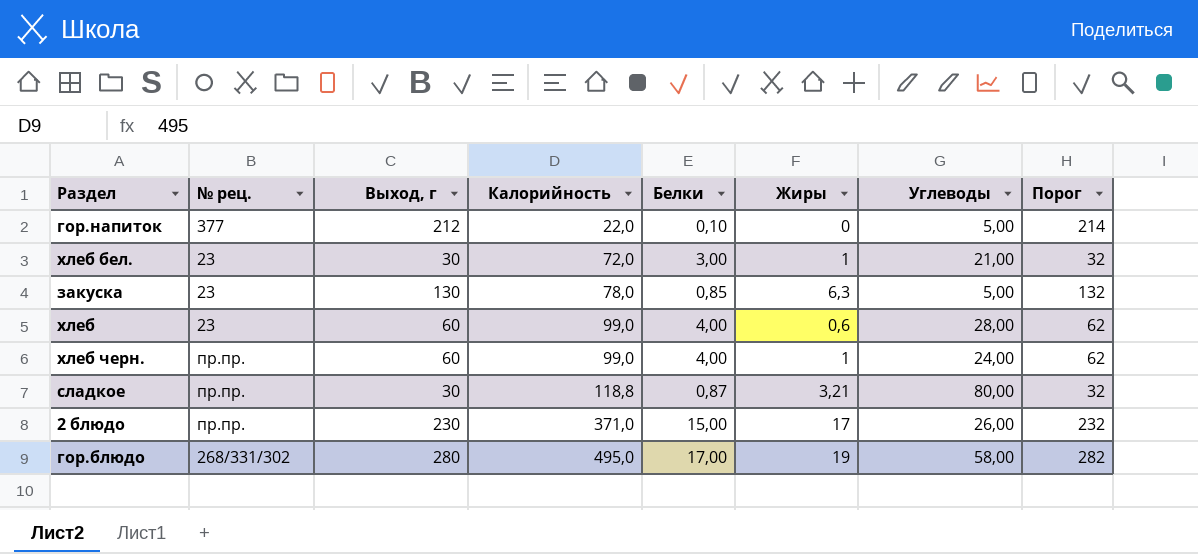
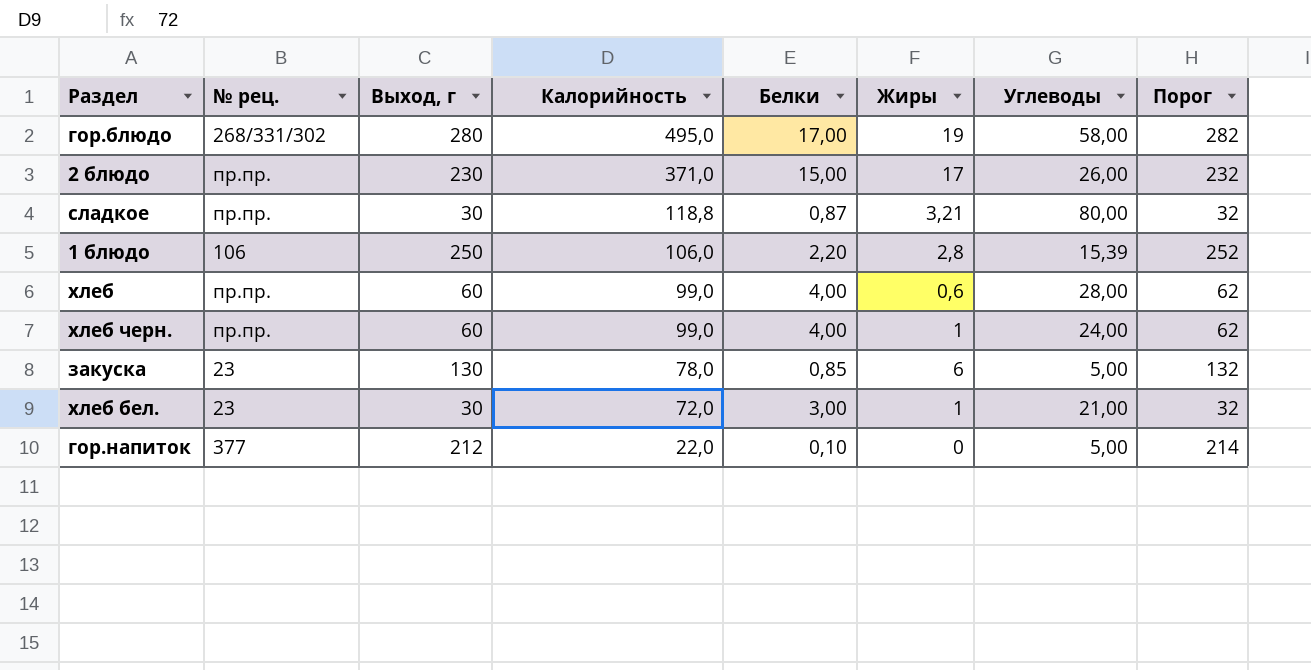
row order: Калорийность ascending -> Калорийность descending
row 1 блюдо: none -> 106 | 250 | 106,0 | 2,20 | 2,8 | 15,39 | 252
хлеб | № рец.: 23 -> пр.пр.
закуска | Жиры: 6,3 -> 6

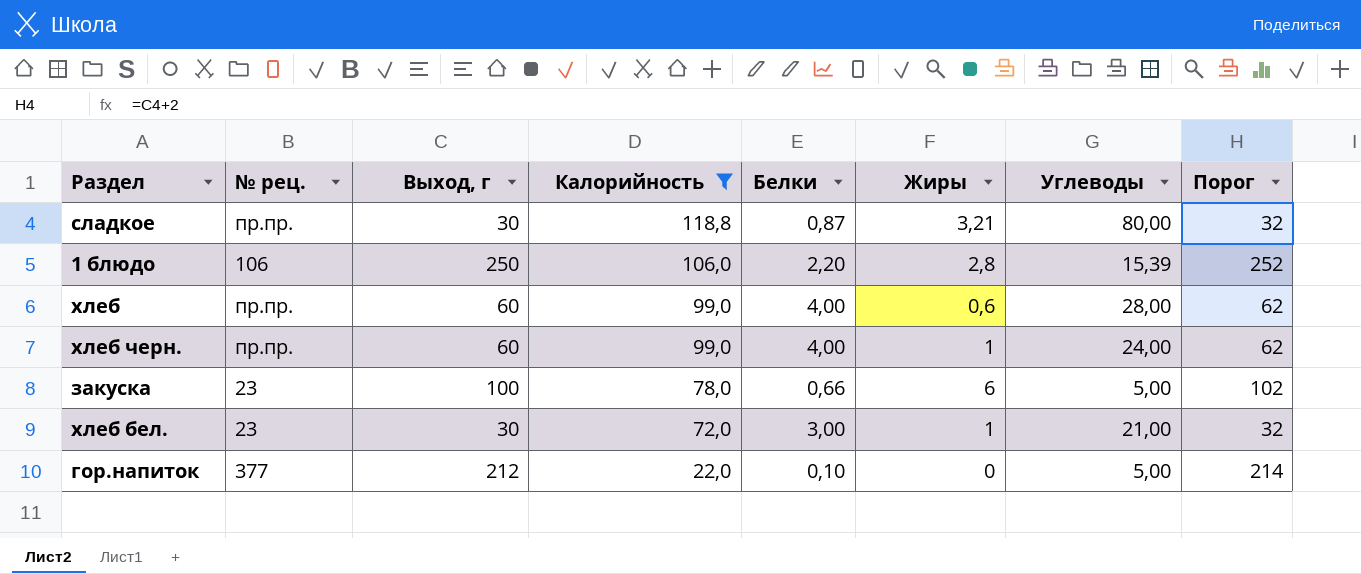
filter: none -> Калорийность <= 118,8
закуска | Выход, г: 130 -> 100
закуска | Белки: 0,85 -> 0,66
закуска | Порог: 132 -> 102

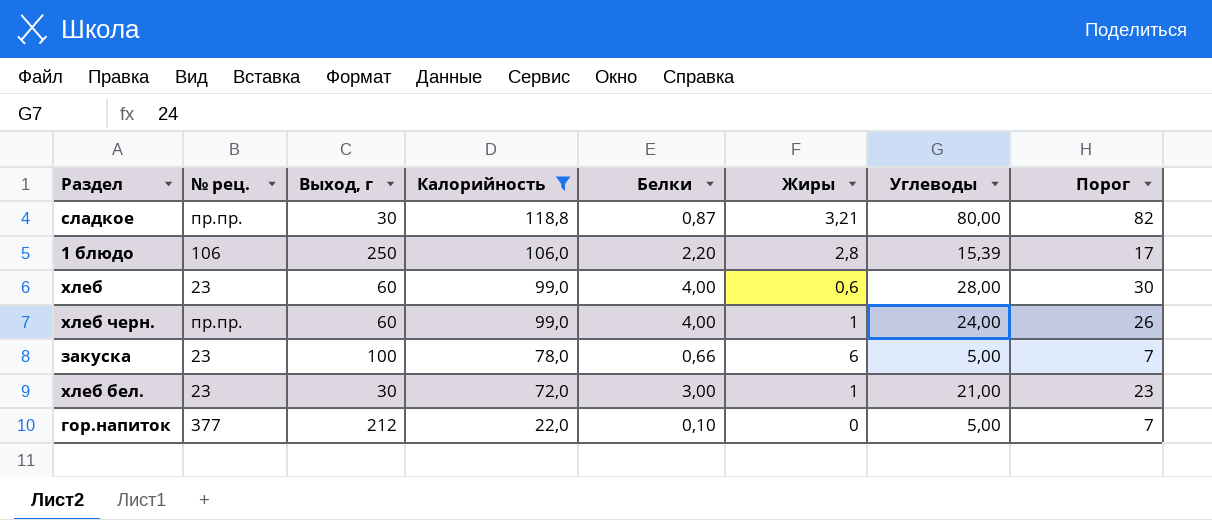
column Порог | formula: [Выход, г] + 2 -> [Углеводы] + 2
хлеб | № рец.: пр.пр. -> 23

